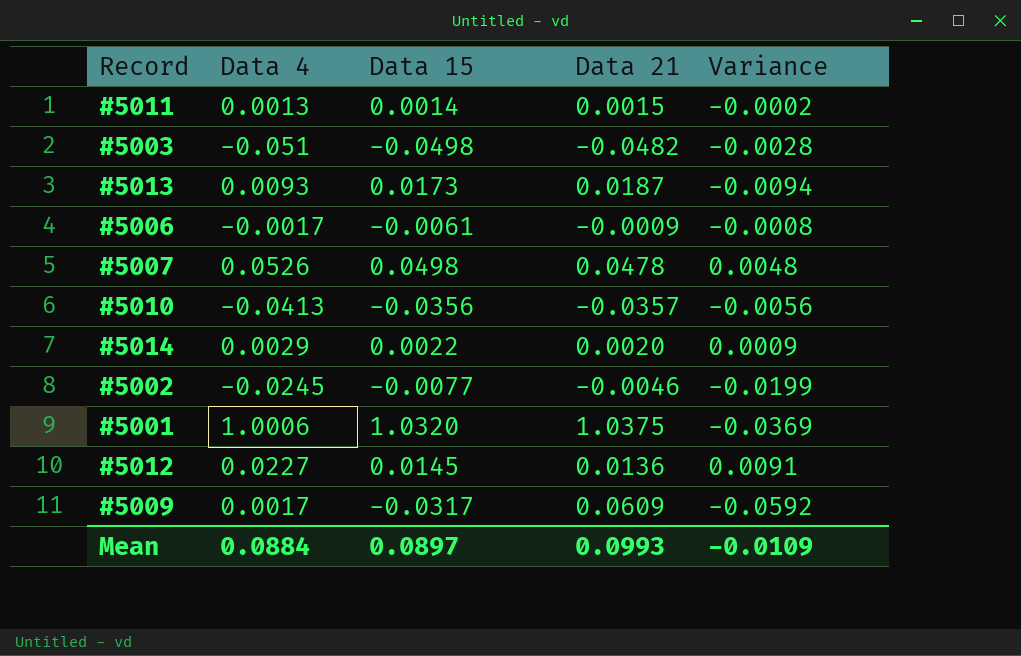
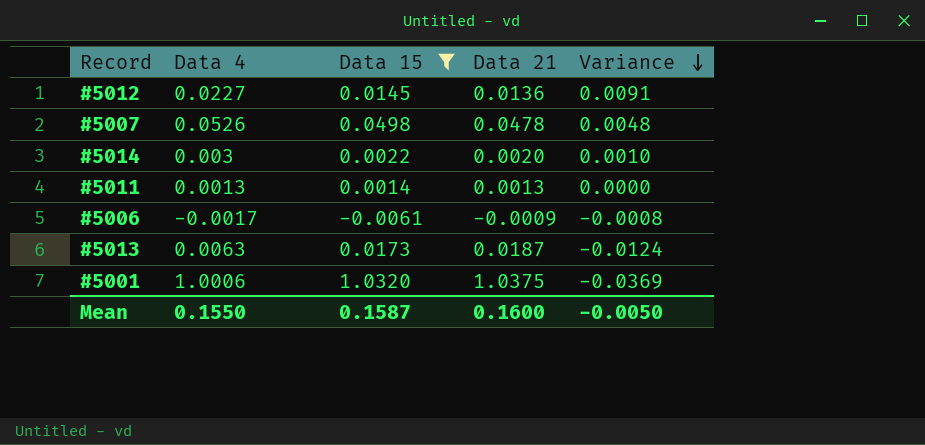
filter: none -> Data 15 >= -0.0061
row order: none -> Variance descending
#5014 | Data 4: 0.0029 -> 0.003
#5014 | Variance: 0.0009 -> 0.0010
#5011 | Data 21: 0.0015 -> 0.0013
#5011 | Variance: -0.0002 -> 0.0000
#5013 | Data 4: 0.0093 -> 0.0063
#5013 | Variance: -0.0094 -> -0.0124
Mean | Data 4: 0.0884 -> 0.1550
Mean | Data 15: 0.0897 -> 0.1587
Mean | Data 21: 0.0993 -> 0.1600
Mean | Variance: -0.0109 -> -0.0050

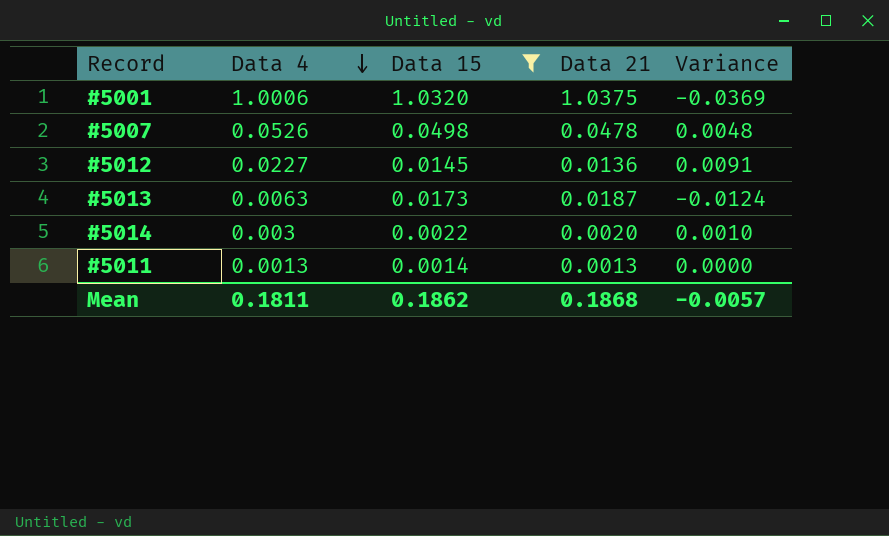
row order: Variance descending -> Data 4 descending
row #5006: -0.0017 | -0.0061 | -0.0009 | -0.0008 -> none
Mean | Data 4: 0.1550 -> 0.1811
Mean | Data 15: 0.1587 -> 0.1862
Mean | Data 21: 0.1600 -> 0.1868
Mean | Variance: -0.0050 -> -0.0057

